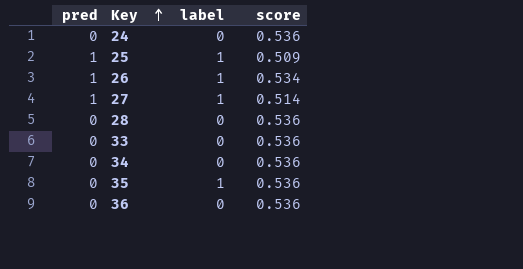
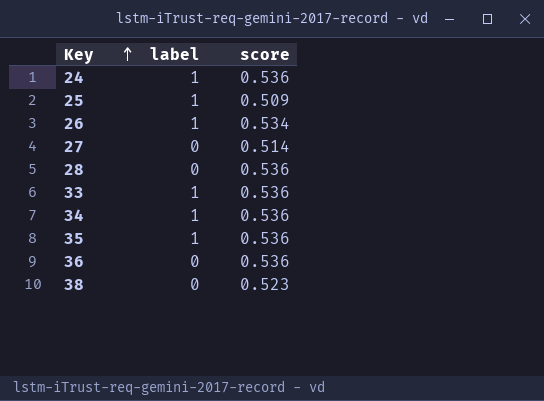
column pred | position: 1 -> none
24 | label: 0 -> 1
27 | label: 1 -> 0
33 | label: 0 -> 1
34 | label: 0 -> 1
row 38: none -> 0 | 0.523

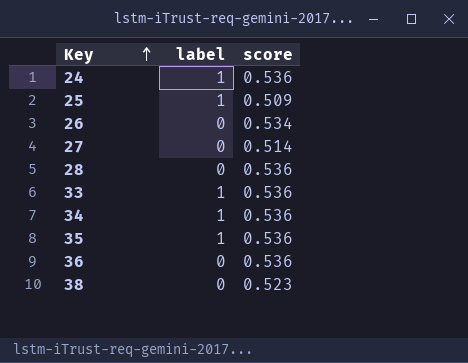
26 | label: 1 -> 0

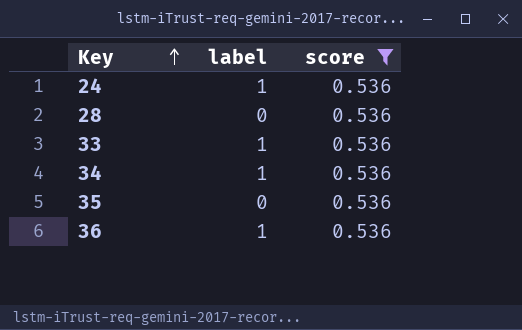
filter: none -> score = 0.536
35 | label: 1 -> 0
36 | label: 0 -> 1

